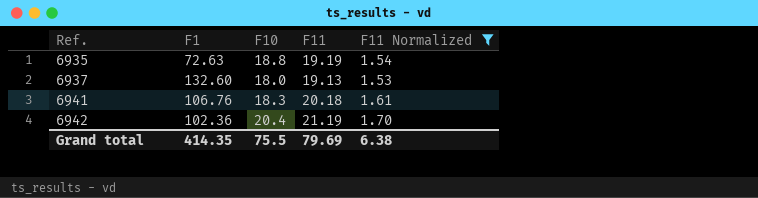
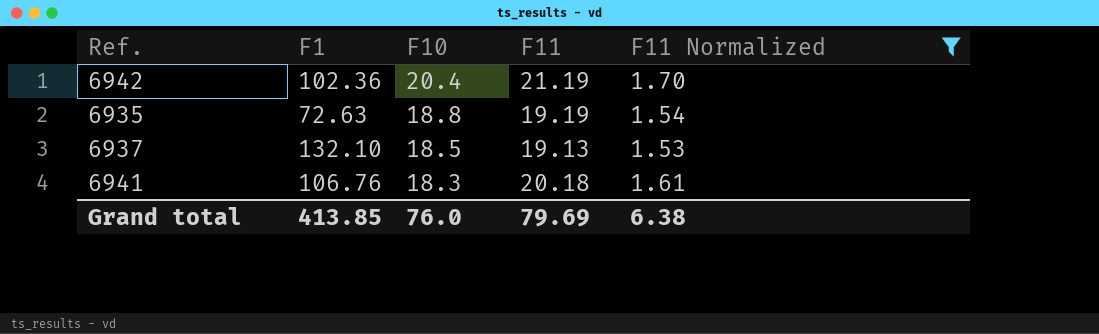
row order: Ref. ascending -> F10 descending
6937 | F1: 132.60 -> 132.10
6937 | F10: 18.0 -> 18.5
Grand total | F1: 414.35 -> 413.85
Grand total | F10: 75.5 -> 76.0

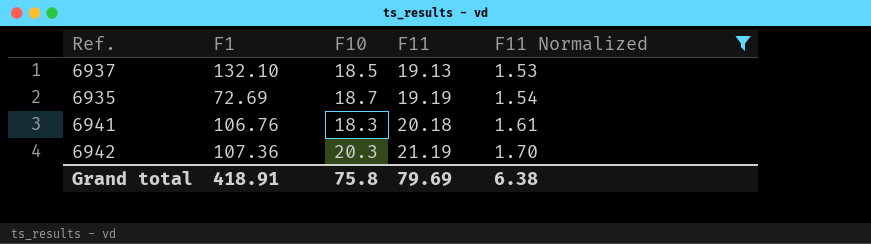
row order: F10 descending -> F11 ascending
6935 | F1: 72.63 -> 72.69
6935 | F10: 18.8 -> 18.7
6942 | F1: 102.36 -> 107.36
6942 | F10: 20.4 -> 20.3
Grand total | F1: 413.85 -> 418.91
Grand total | F10: 76.0 -> 75.8

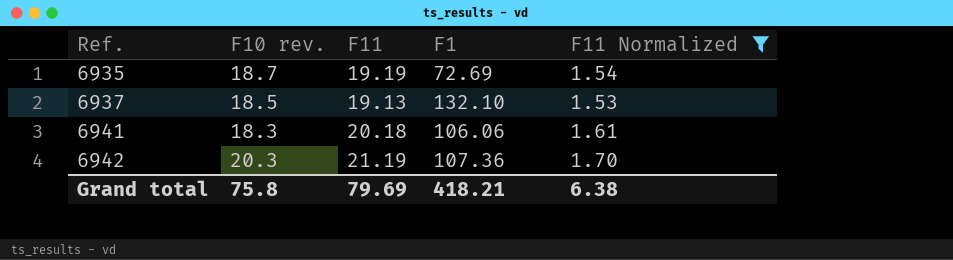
row order: F11 ascending -> Ref. ascending
column name: F10 -> F10 rev.
column F1 | position: 2 -> 4
6941 | F1: 106.76 -> 106.06
Grand total | F1: 418.91 -> 418.21

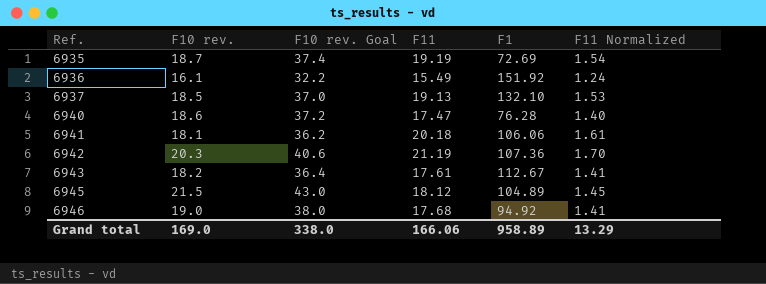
filter: F11 Normalized >= 1.53 -> none
column F10 rev. Goal | formula: none -> [F10 rev.] * 2
6941 | F10 rev.: 18.3 -> 18.1
Grand total | F10 rev.: 75.8 -> 169.0
Grand total | F11: 79.69 -> 166.06
Grand total | F1: 418.21 -> 958.89
Grand total | F11 Normalized: 6.38 -> 13.29

